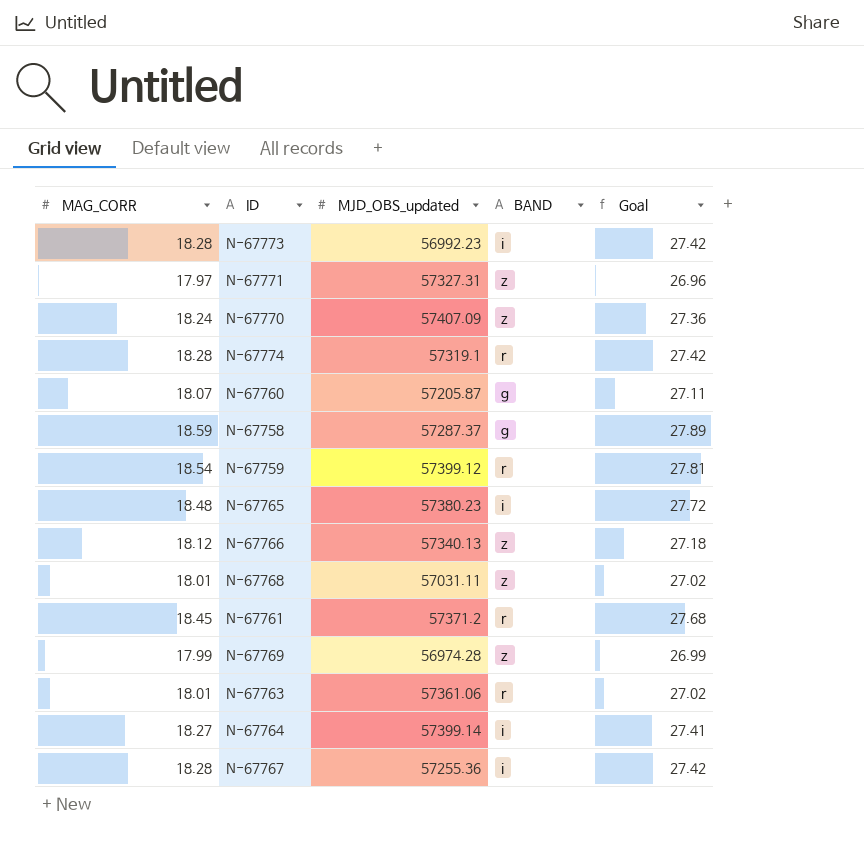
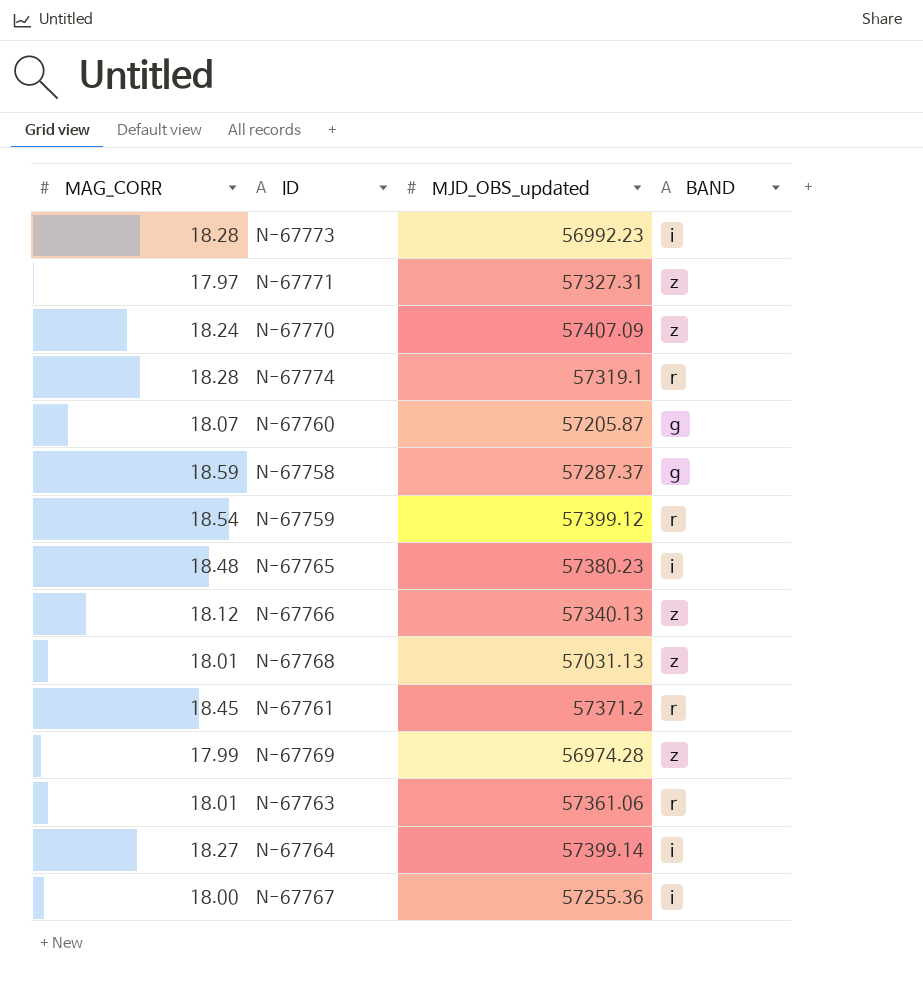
column Goal | formula: [MAG_CORR] * 1.5 -> none
N-67768 | MJD_OBS_updated: 57031.11 -> 57031.13
N-67767 | MAG_CORR: 18.28 -> 18.00

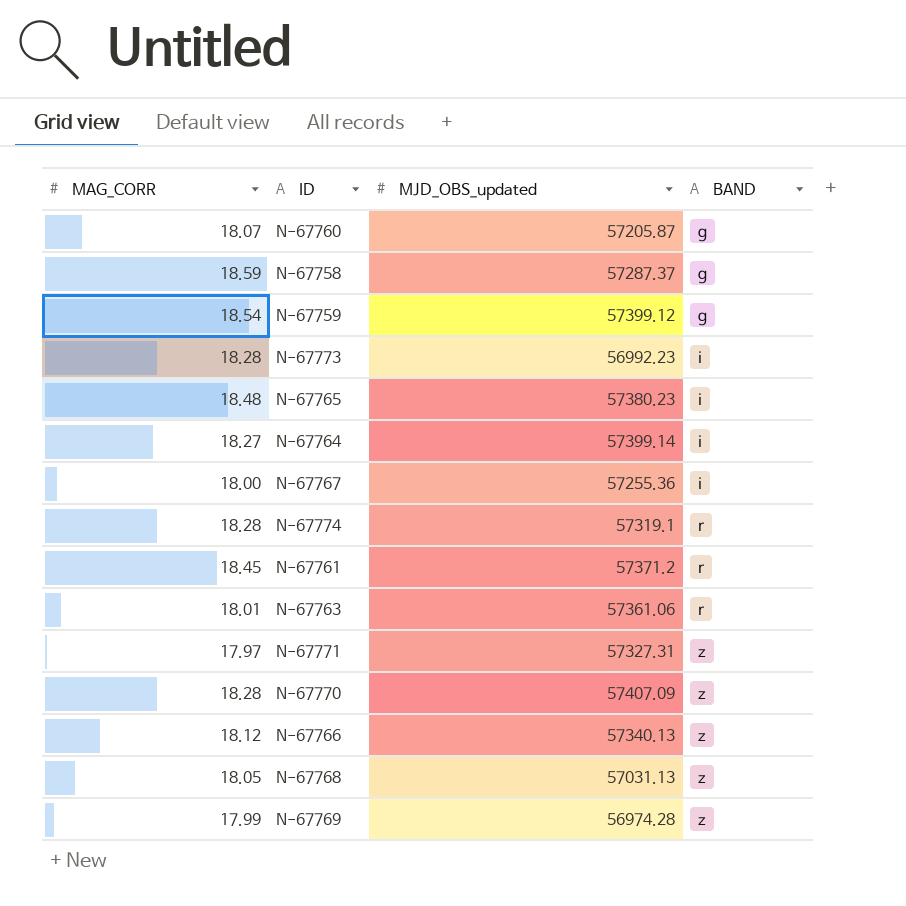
row order: none -> BAND ascending
N-67759 | BAND: r -> g
N-67770 | MAG_CORR: 18.24 -> 18.28
N-67768 | MAG_CORR: 18.01 -> 18.05

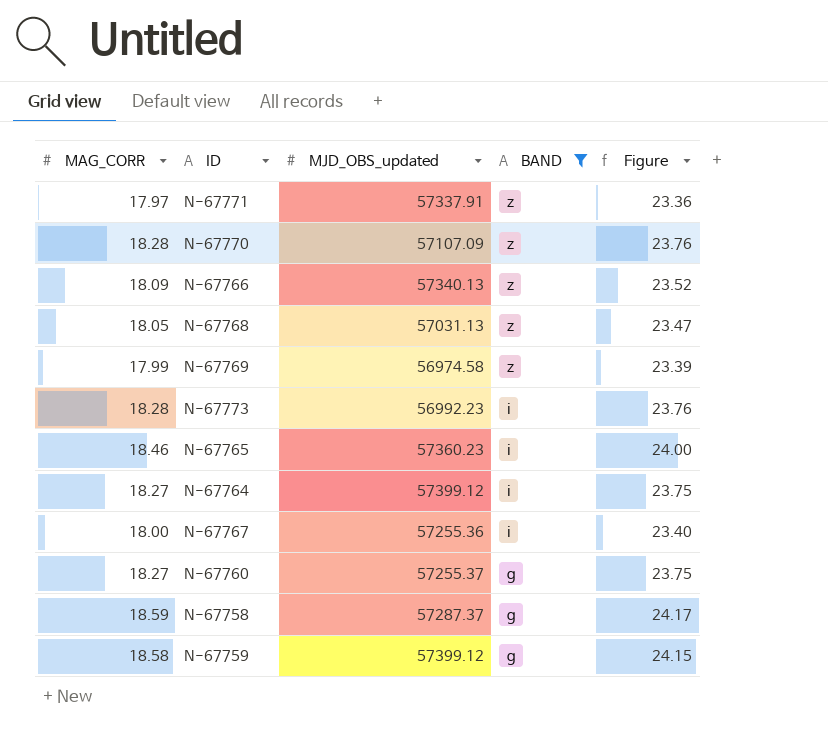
filter: none -> BAND != r
row order: BAND ascending -> BAND descending
column Figure | formula: none -> [MAG_CORR] * 1.3
N-67771 | MJD_OBS_updated: 57327.31 -> 57337.91
N-67770 | MJD_OBS_updated: 57407.09 -> 57107.09
N-67766 | MAG_CORR: 18.12 -> 18.09
N-67769 | MJD_OBS_updated: 56974.28 -> 56974.58
N-67765 | MAG_CORR: 18.48 -> 18.46
N-67765 | MJD_OBS_updated: 57380.23 -> 57360.23
N-67764 | MJD_OBS_updated: 57399.14 -> 57399.12
N-67760 | MAG_CORR: 18.07 -> 18.27
N-67760 | MJD_OBS_updated: 57205.87 -> 57255.37
N-67759 | MAG_CORR: 18.54 -> 18.58

